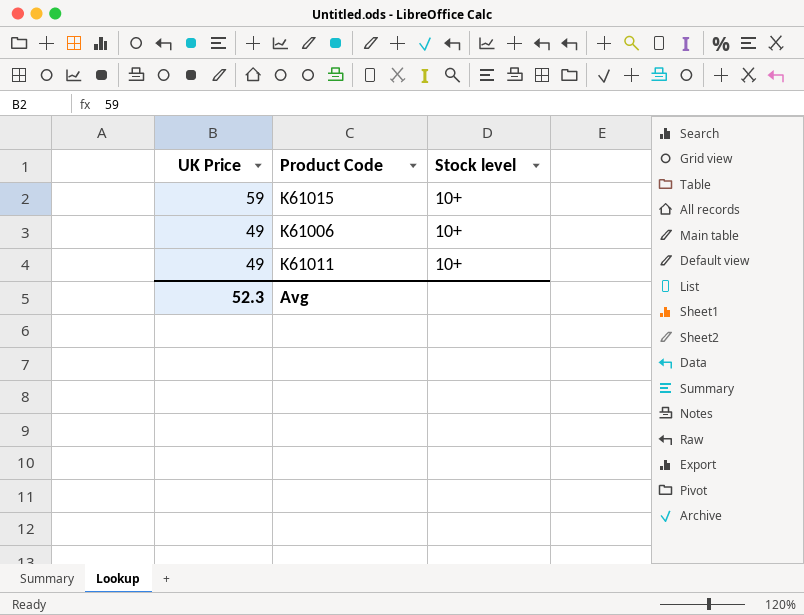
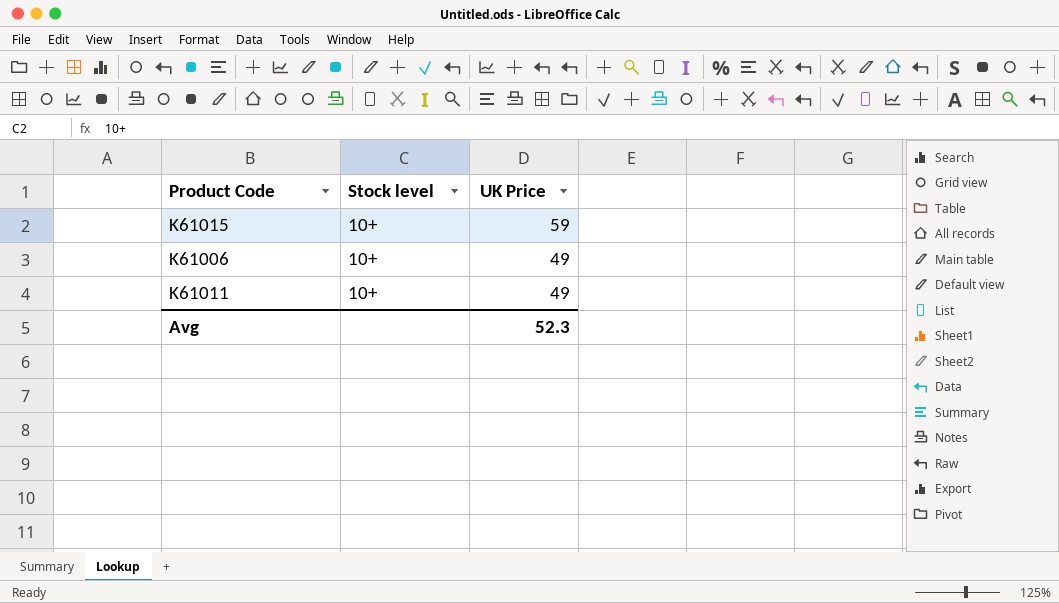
column UK Price | position: 1 -> 3

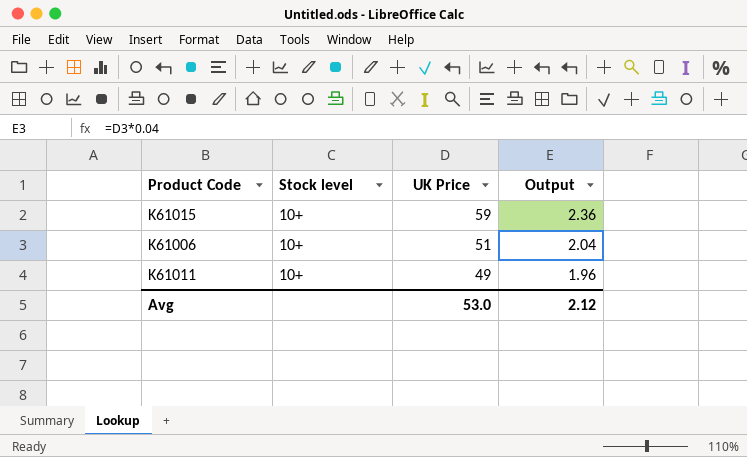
column Output | formula: none -> [UK Price] * 0.04
K61006 | UK Price: 49 -> 51
Avg | UK Price: 52.3 -> 53.0

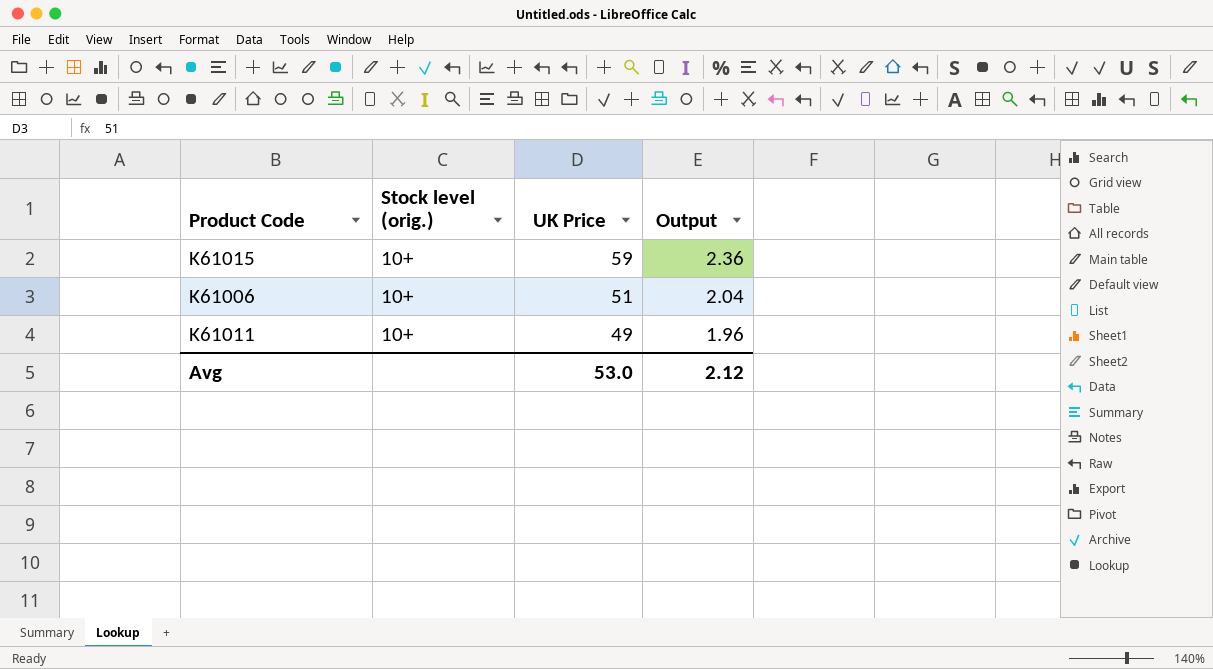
column name: Stock level -> Stock level (orig.)

